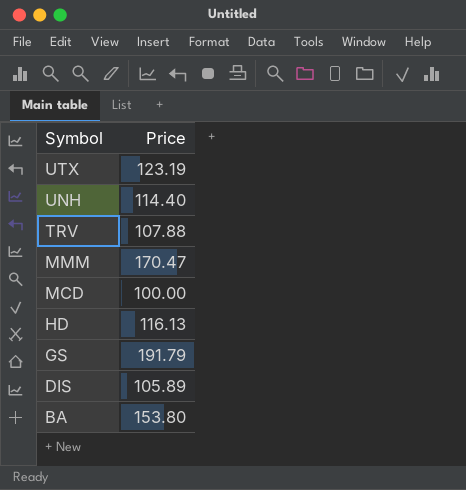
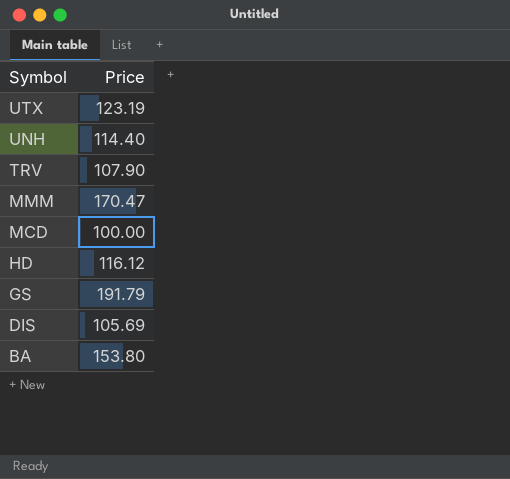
TRV | Price: 107.88 -> 107.90
HD | Price: 116.13 -> 116.12
DIS | Price: 105.89 -> 105.69

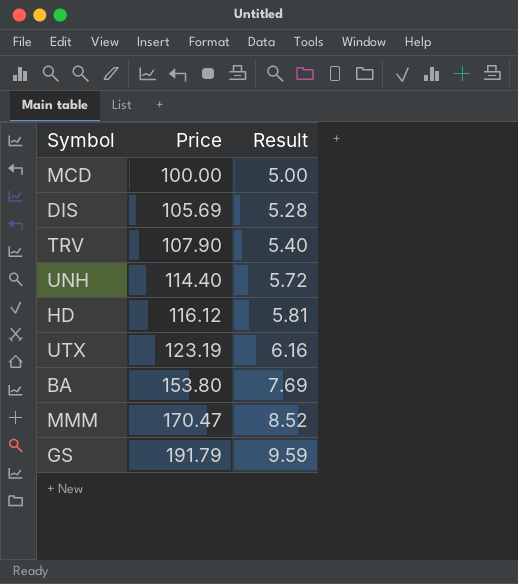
row order: Symbol descending -> Price ascending
column Result | formula: none -> [Price] * 0.05

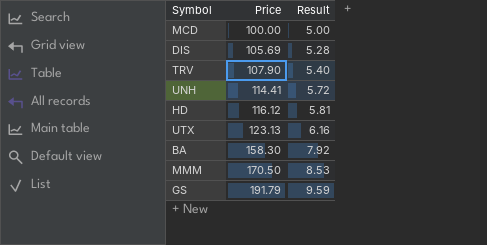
UNH | Price: 114.40 -> 114.41
UTX | Price: 123.19 -> 123.13
BA | Price: 153.80 -> 158.30
BA | Result: 7.69 -> 7.92
MMM | Price: 170.47 -> 170.50
MMM | Result: 8.52 -> 8.53

